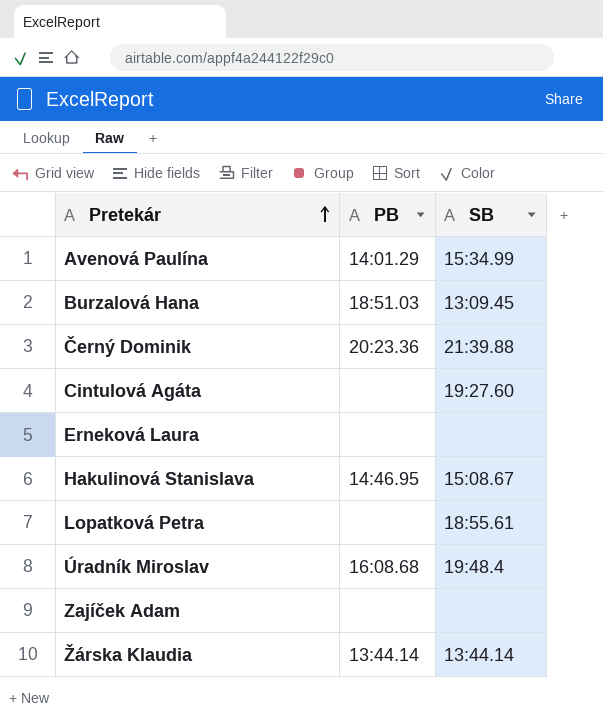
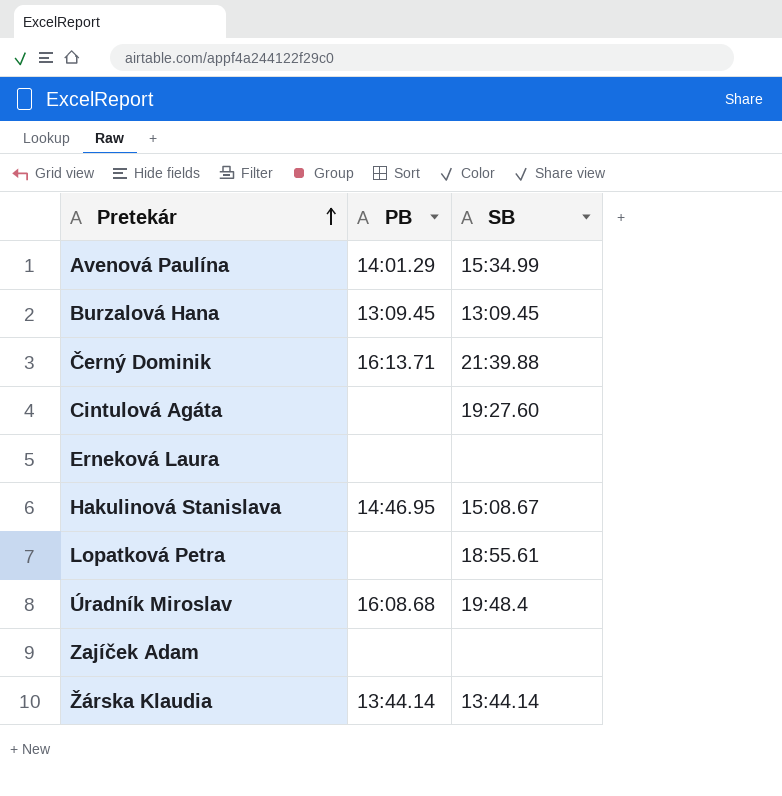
Burzalová Hana | PB: 18:51.03 -> 13:09.45
Černý Dominik | PB: 20:23.36 -> 16:13.71

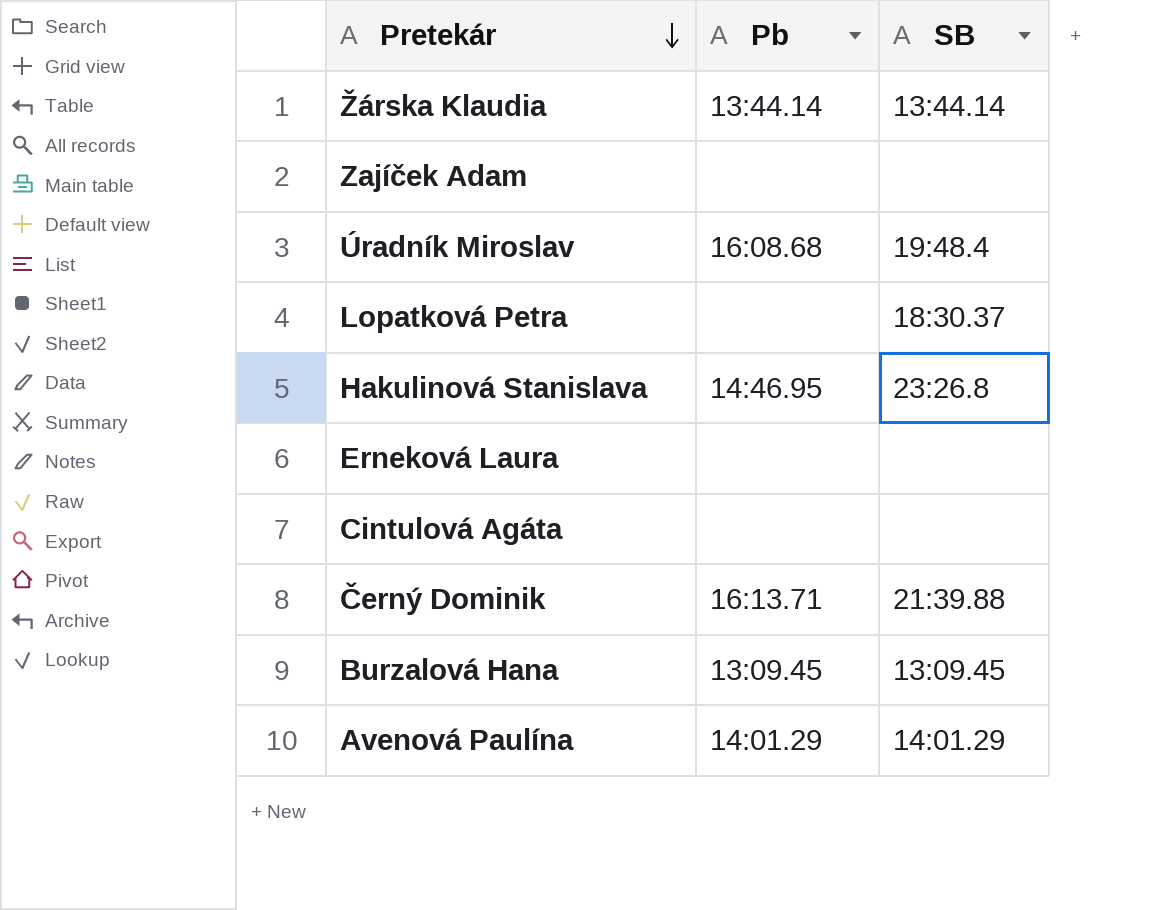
row order: Pretekár ascending -> Pretekár descending
column name: PB -> Pb
Lopatková Petra | SB: 18:55.61 -> 18:30.37
Hakulinová Stanislava | SB: 15:08.67 -> 23:26.8
Cintulová Agáta | SB: 19:27.60 -> none
Avenová Paulína | SB: 15:34.99 -> 14:01.29

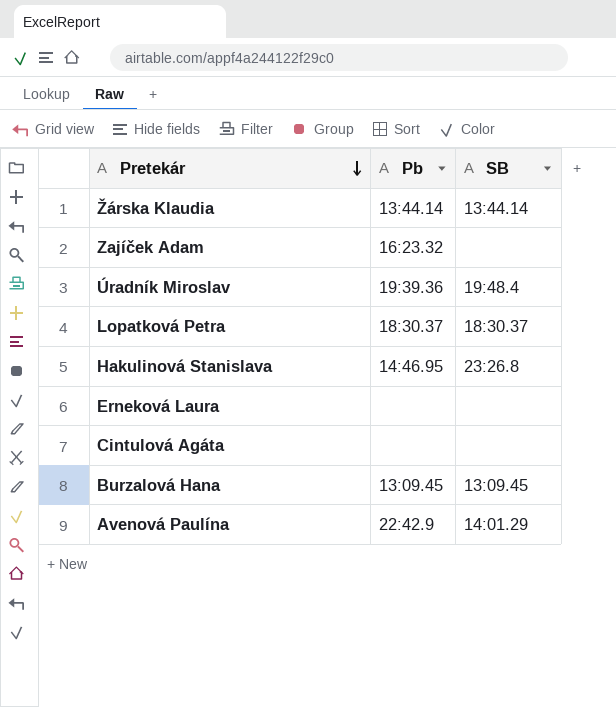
row Černý Dominik: 16:13.71 | 21:39.88 -> none
Zajíček Adam | Pb: none -> 16:23.32
Úradník Miroslav | Pb: 16:08.68 -> 19:39.36
Lopatková Petra | Pb: none -> 18:30.37
Avenová Paulína | Pb: 14:01.29 -> 22:42.9

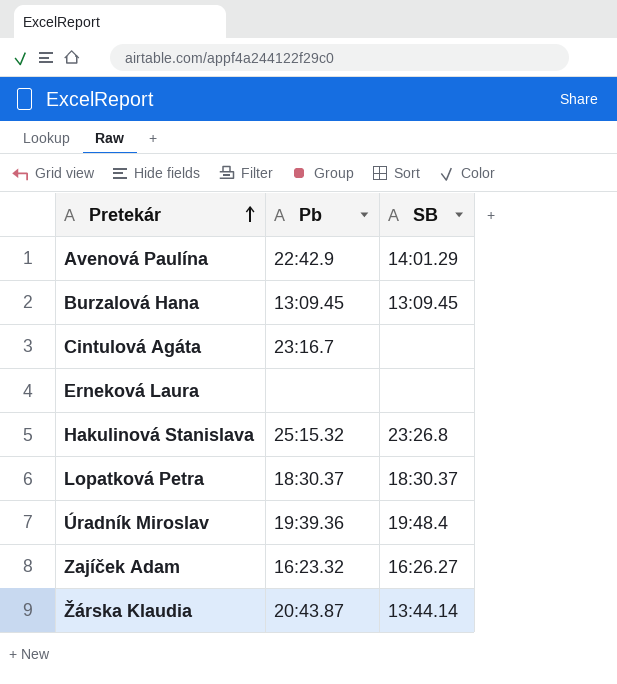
row order: Pretekár descending -> Pretekár ascending
Cintulová Agáta | Pb: none -> 23:16.7
Hakulinová Stanislava | Pb: 14:46.95 -> 25:15.32
Zajíček Adam | SB: none -> 16:26.27
Žárska Klaudia | Pb: 13:44.14 -> 20:43.87

